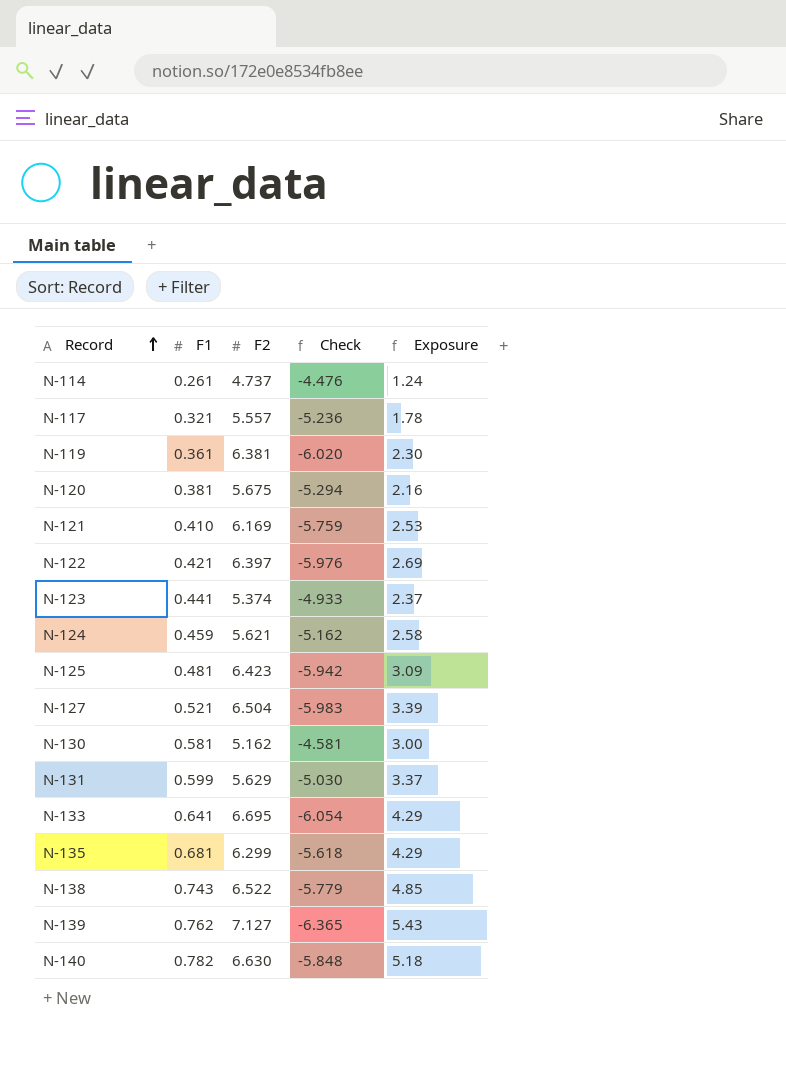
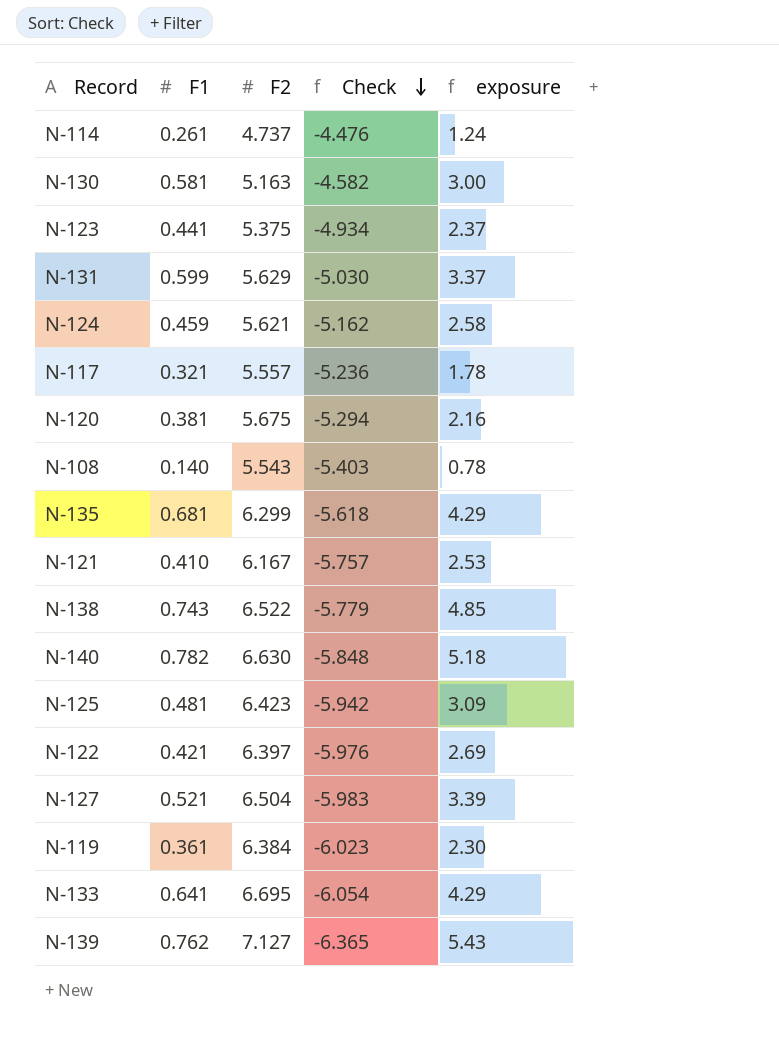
row order: Record ascending -> Check descending
column name: Exposure -> exposure
N-130 | F2: 5.162 -> 5.163
N-130 | Check: -4.581 -> -4.582
N-123 | F2: 5.374 -> 5.375
N-123 | Check: -4.933 -> -4.934
row N-108: none -> 0.140 | 5.543 | -5.403 | 0.78
N-121 | F2: 6.169 -> 6.167
N-121 | Check: -5.759 -> -5.757
N-119 | F2: 6.381 -> 6.384
N-119 | Check: -6.020 -> -6.023

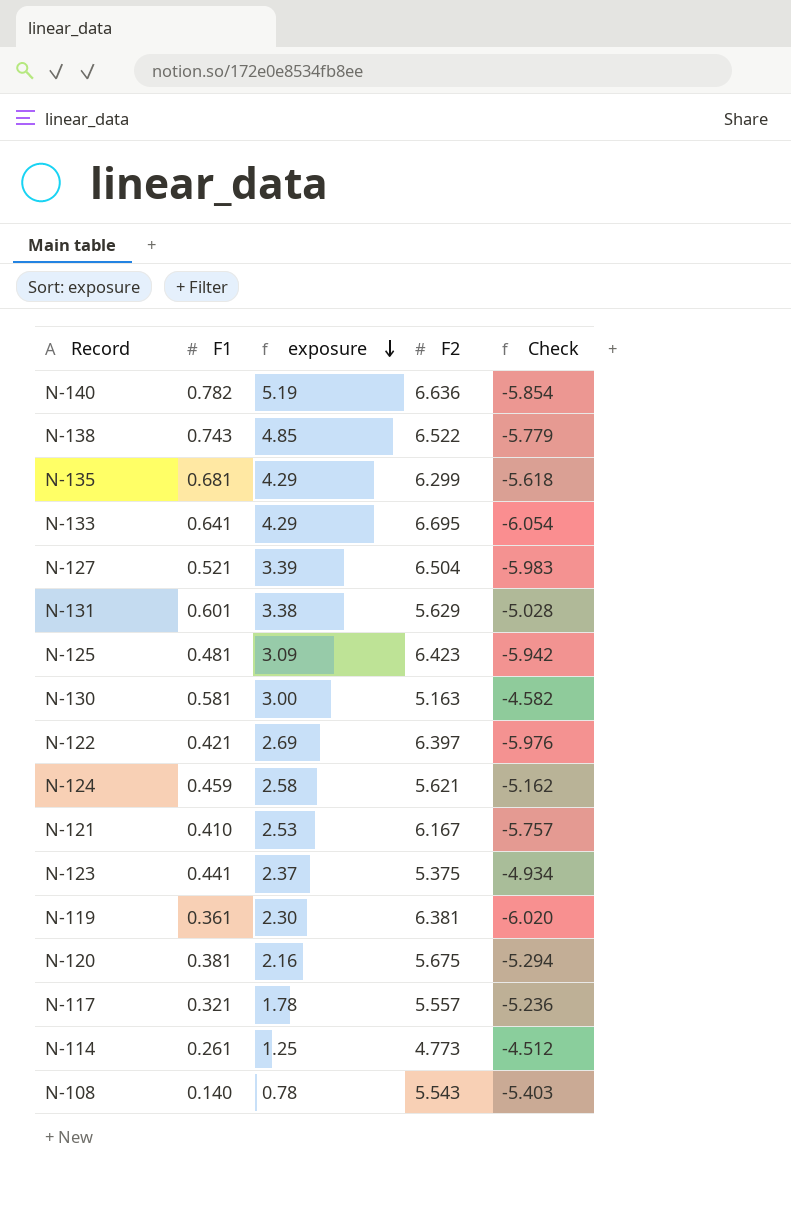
row order: Check descending -> exposure descending
column exposure | position: 5 -> 3
row N-139: 0.762 | 7.127 | -6.365 | 5.43 -> none
N-140 | exposure: 5.18 -> 5.19
N-140 | F2: 6.630 -> 6.636
N-140 | Check: -5.848 -> -5.854
N-131 | F1: 0.599 -> 0.601
N-131 | exposure: 3.37 -> 3.38
N-131 | Check: -5.030 -> -5.028
N-119 | F2: 6.384 -> 6.381
N-119 | Check: -6.023 -> -6.020
N-114 | exposure: 1.24 -> 1.25
N-114 | F2: 4.737 -> 4.773
N-114 | Check: -4.476 -> -4.512

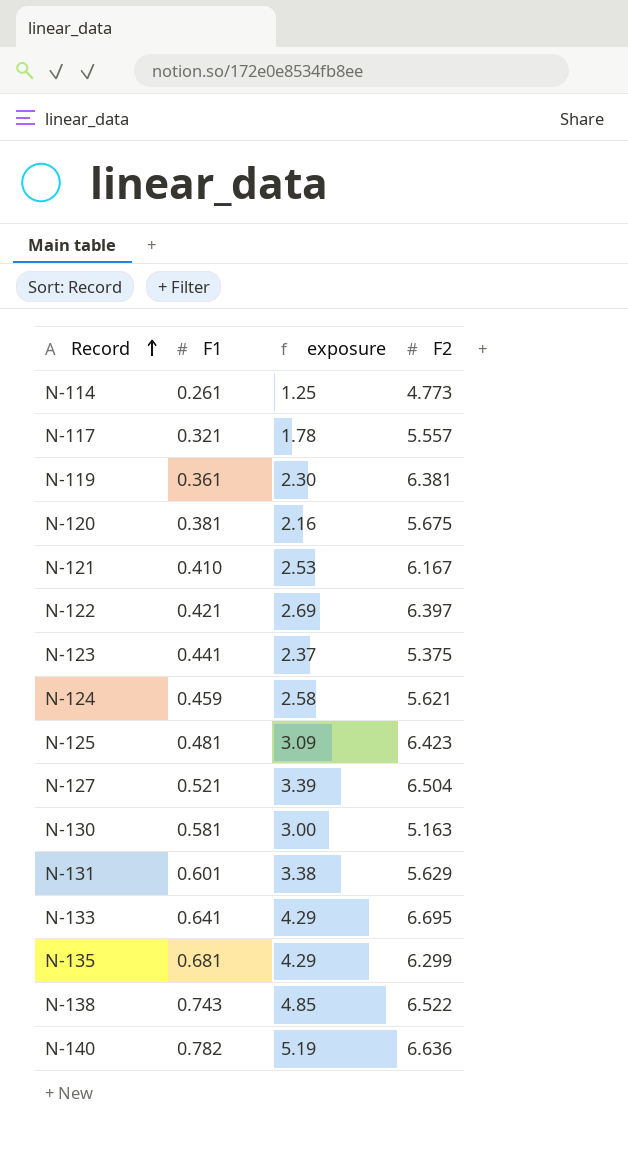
row order: exposure descending -> Record ascending
column Check | formula: [F1] - [F2] -> none
row N-108: 0.140 | 0.78 | 5.543 | -5.403 -> none

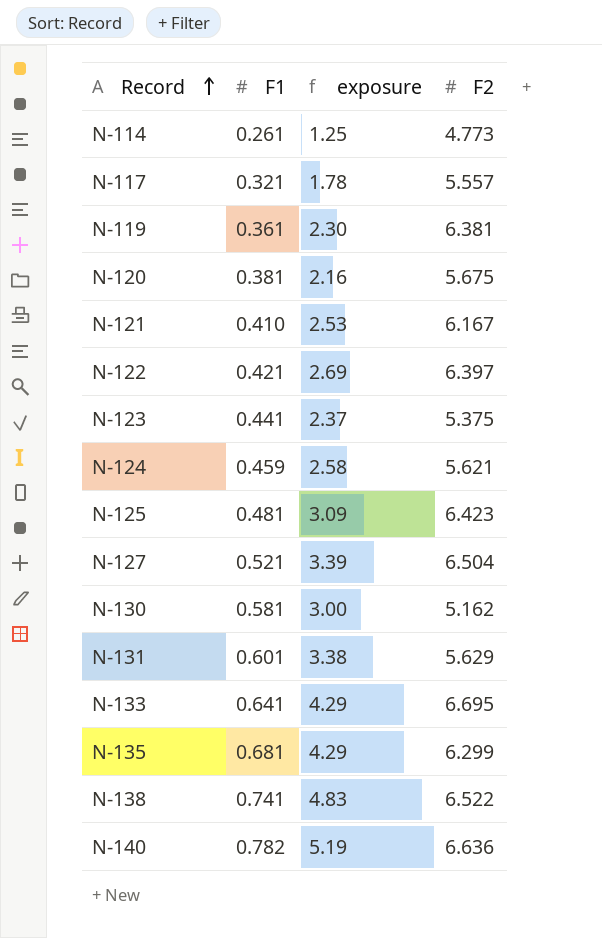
N-130 | F2: 5.163 -> 5.162
N-138 | F1: 0.743 -> 0.741
N-138 | exposure: 4.85 -> 4.83

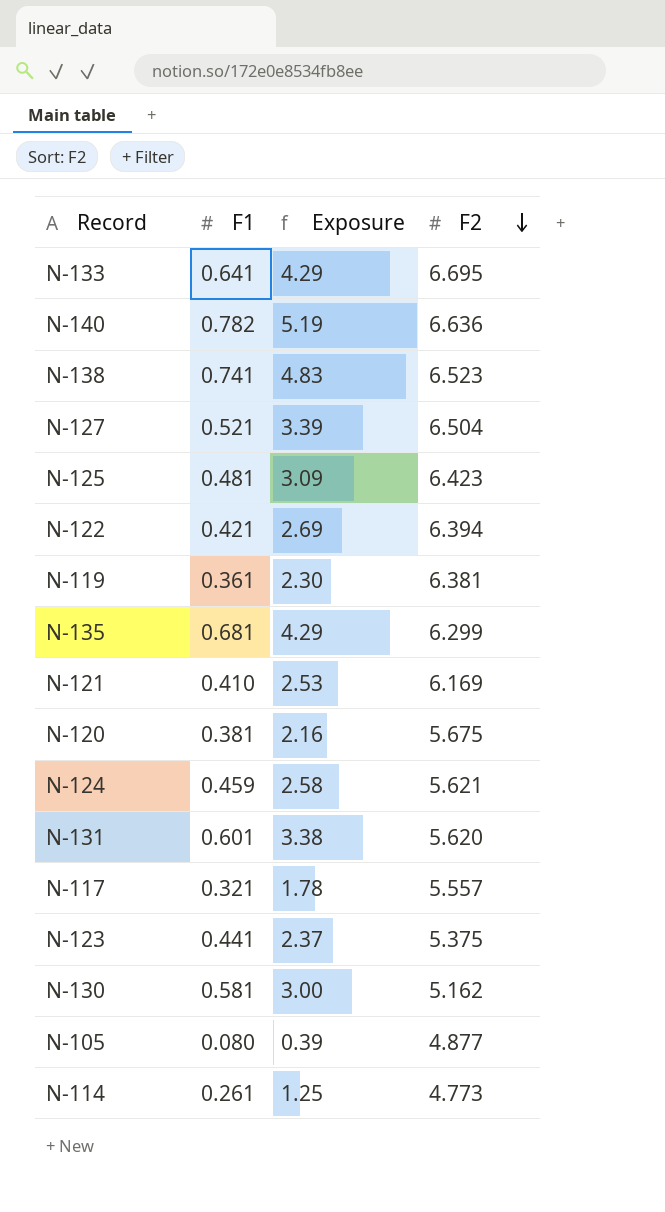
row order: Record ascending -> F2 descending
column name: exposure -> Exposure
N-138 | F2: 6.522 -> 6.523
N-122 | F2: 6.397 -> 6.394
N-121 | F2: 6.167 -> 6.169
N-131 | F2: 5.629 -> 5.620
row N-105: none -> 0.080 | 0.39 | 4.877

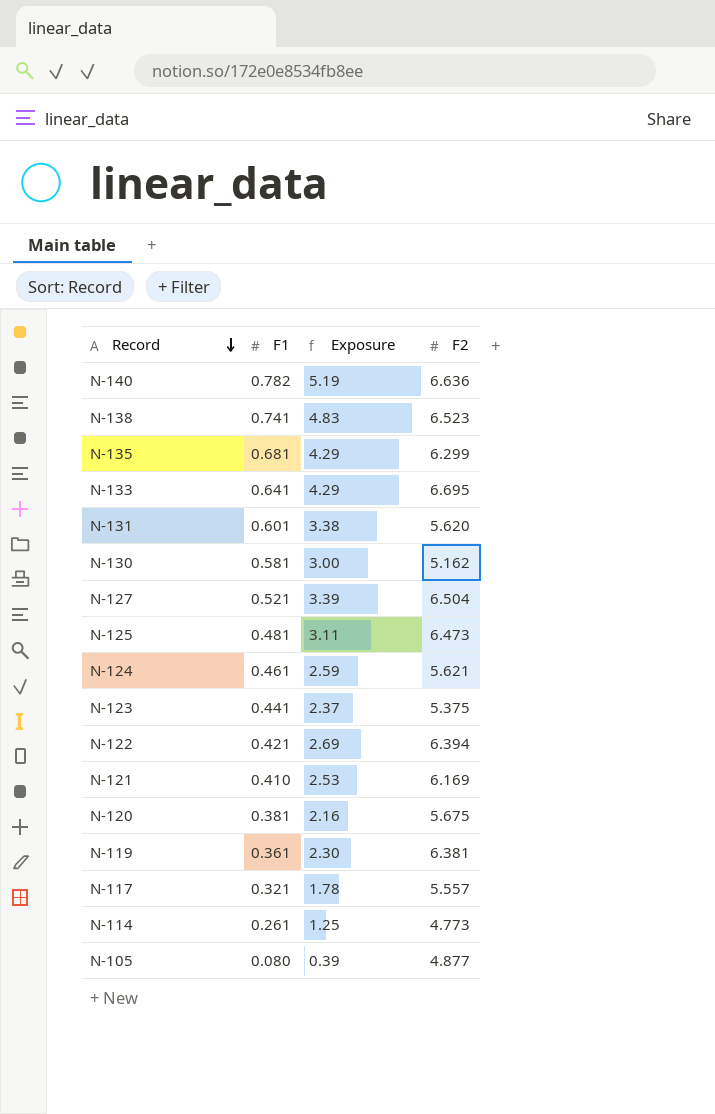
row order: F2 descending -> Record descending
N-125 | Exposure: 3.09 -> 3.11
N-125 | F2: 6.423 -> 6.473
N-124 | F1: 0.459 -> 0.461
N-124 | Exposure: 2.58 -> 2.59

